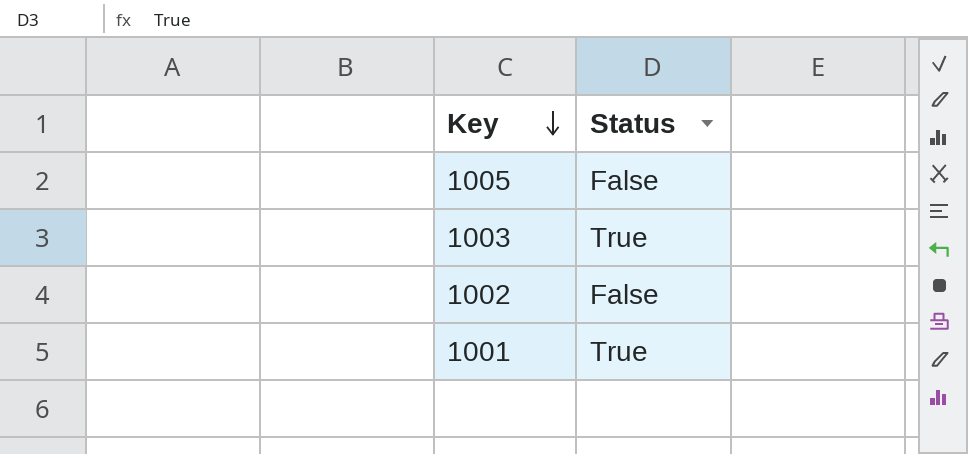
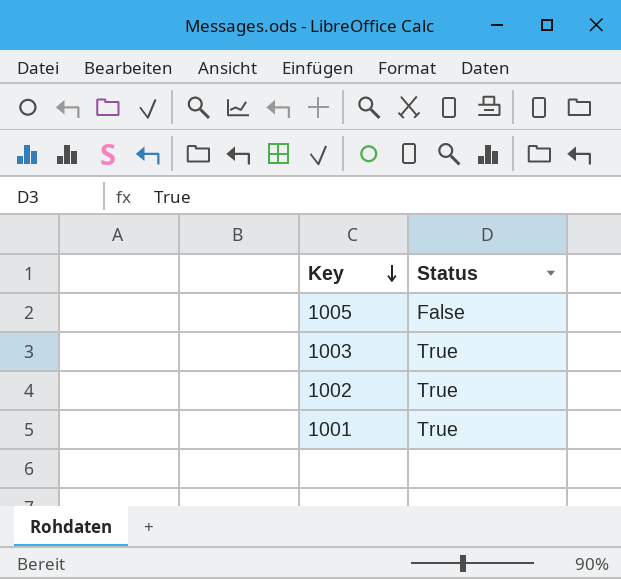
1002 | Status: False -> True

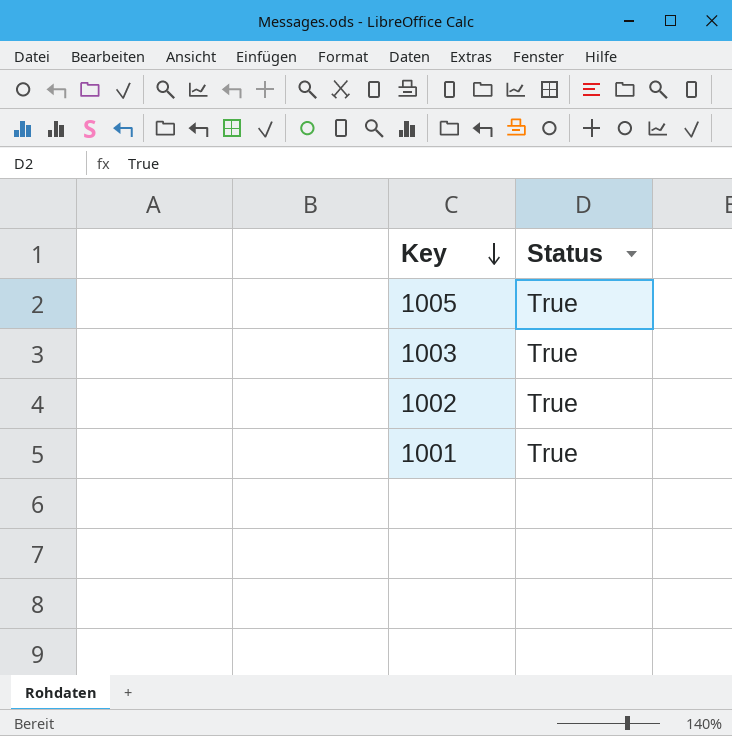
1005 | Status: False -> True

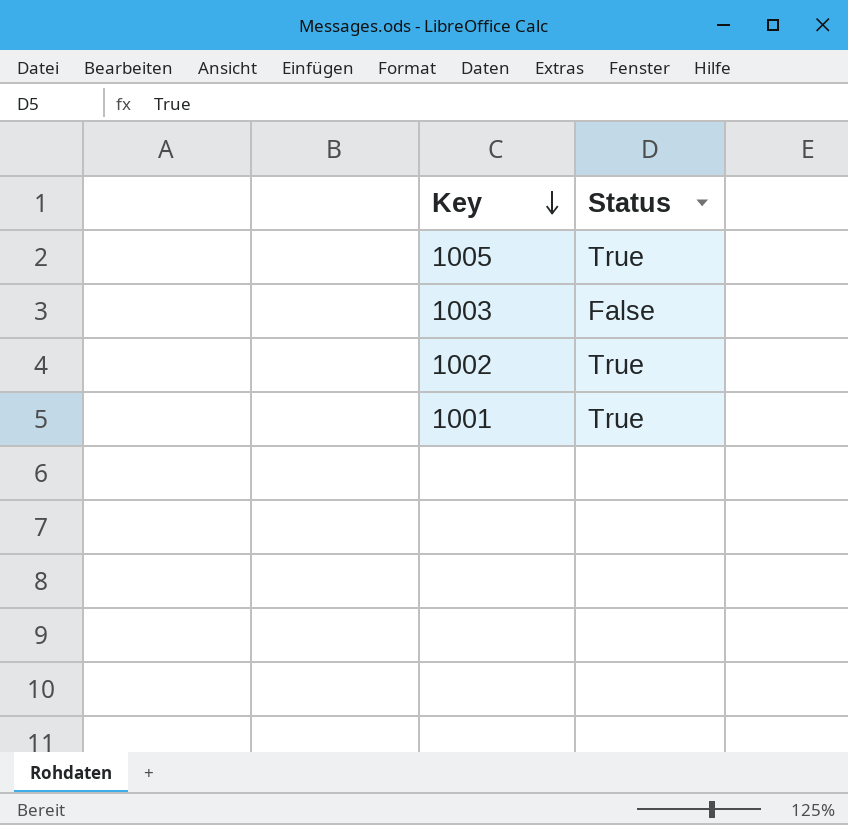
1003 | Status: True -> False

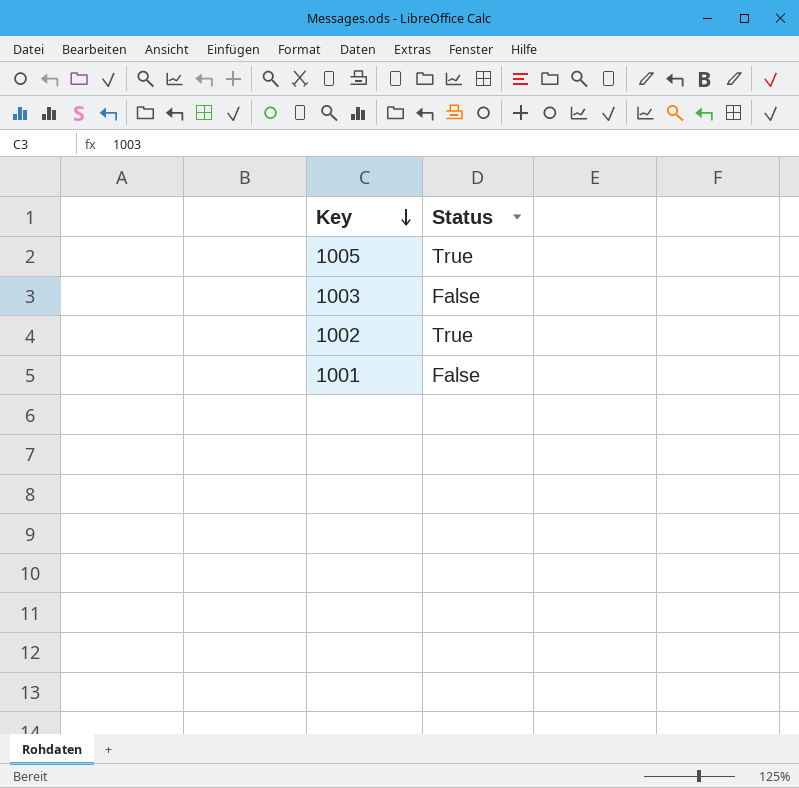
1001 | Status: True -> False

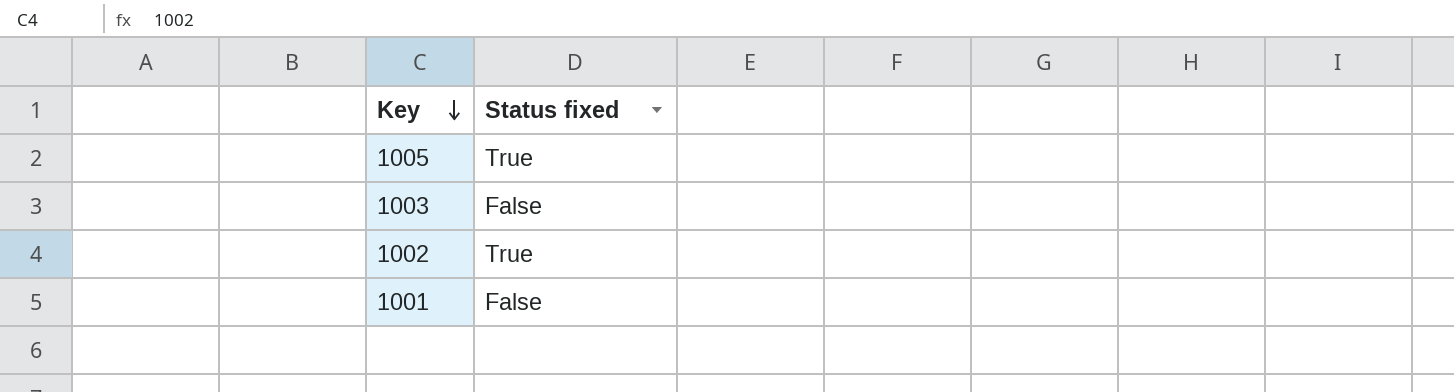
column name: Status -> Status fixed

